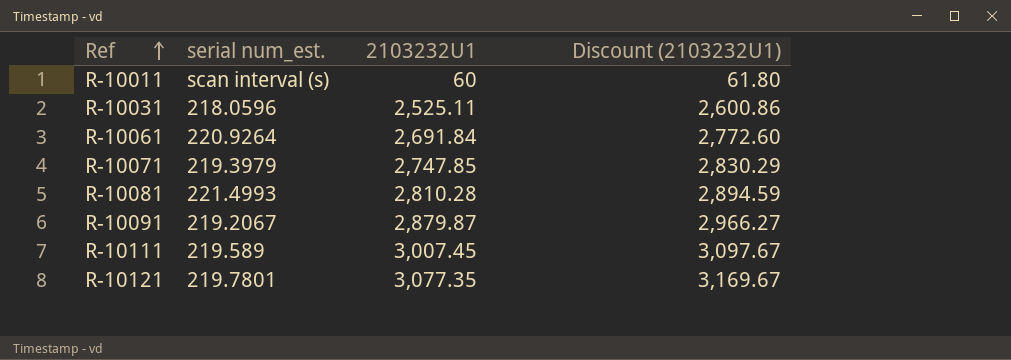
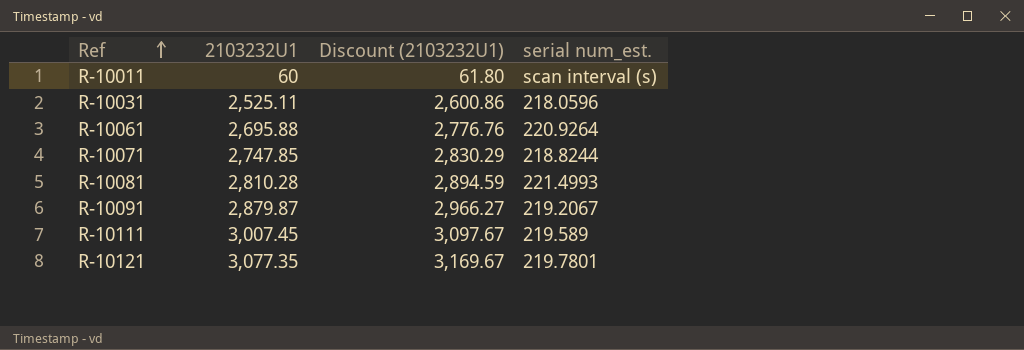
column serial num_est. | position: 2 -> 4
R-10061 | 2103232U1: 2,691.84 -> 2,695.88
R-10061 | Discount (2103232U1): 2,772.60 -> 2,776.76
R-10071 | serial num_est.: 219.3979 -> 218.8244

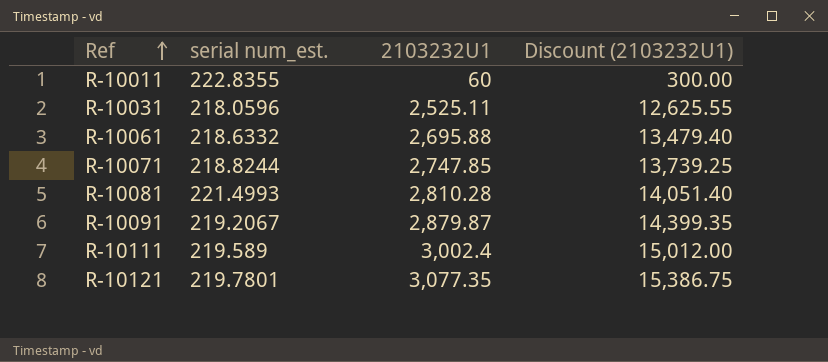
column serial num_est. | position: 4 -> 2
column Discount (2103232U1) | formula: [2103232U1] * 1.03 -> [2103232U1] * 5
R-10011 | serial num_est.: scan interval (s) -> 222.8355
R-10061 | serial num_est.: 220.9264 -> 218.6332
R-10111 | 2103232U1: 3,007.45 -> 3,002.4

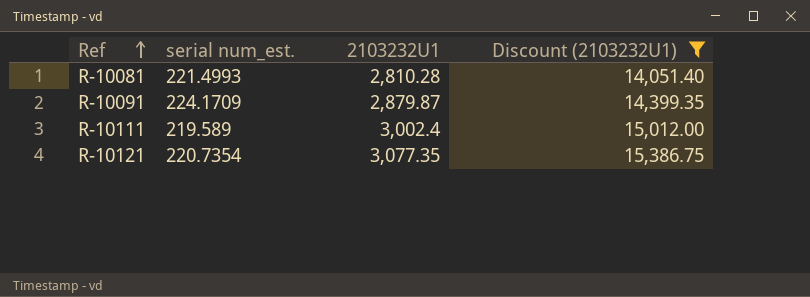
filter: none -> Discount (2103232U1) >= 14,051.40
R-10091 | serial num_est.: 219.2067 -> 224.1709
R-10121 | serial num_est.: 219.7801 -> 220.7354

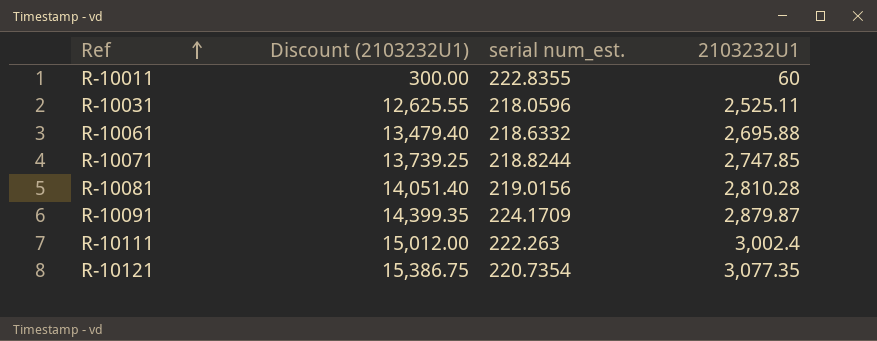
filter: Discount (2103232U1) >= 14,051.40 -> none
column Discount (2103232U1) | position: 4 -> 2
R-10081 | serial num_est.: 221.4993 -> 219.0156
R-10111 | serial num_est.: 219.589 -> 222.263

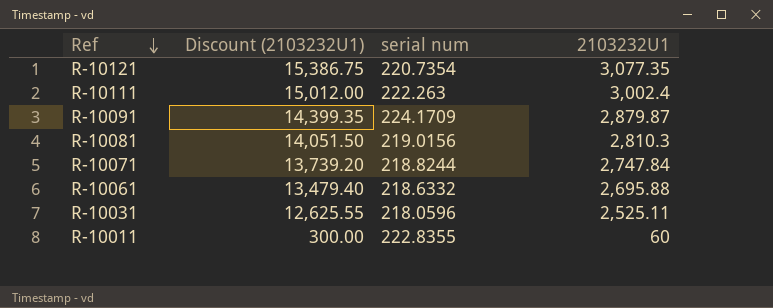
row order: Ref ascending -> Ref descending
column name: serial num_est. -> serial num
R-10081 | Discount (2103232U1): 14,051.40 -> 14,051.50
R-10081 | 2103232U1: 2,810.28 -> 2,810.3
R-10071 | Discount (2103232U1): 13,739.25 -> 13,739.20
R-10071 | 2103232U1: 2,747.85 -> 2,747.84

